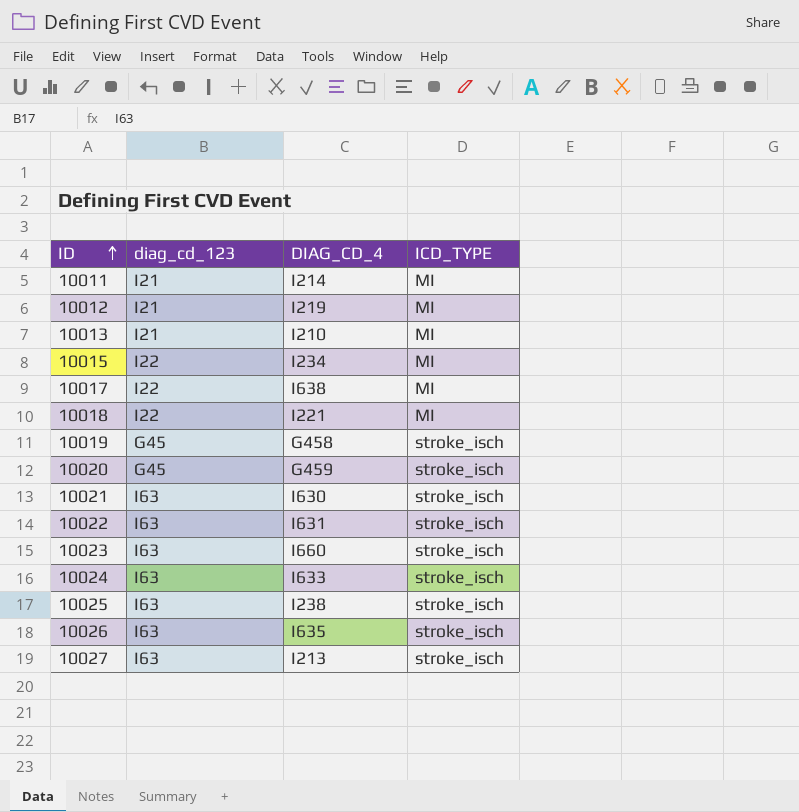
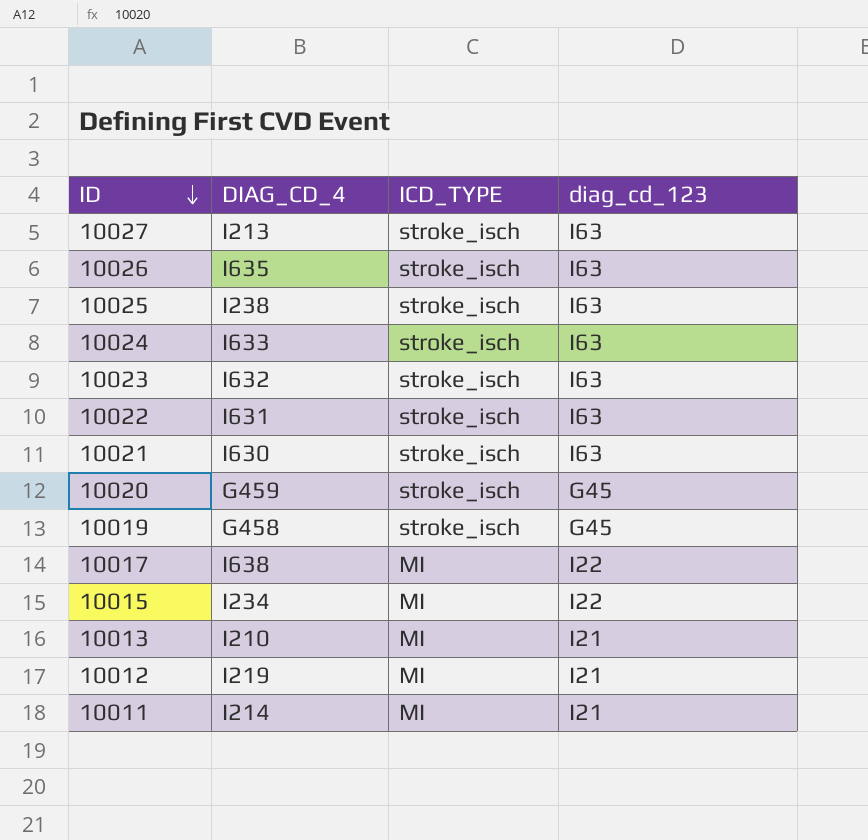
row order: ID ascending -> ID descending
column diag_cd_123 | position: 2 -> 4
row 10018: I22 | I221 | MI -> none
10023 | DIAG_CD_4: I660 -> I632

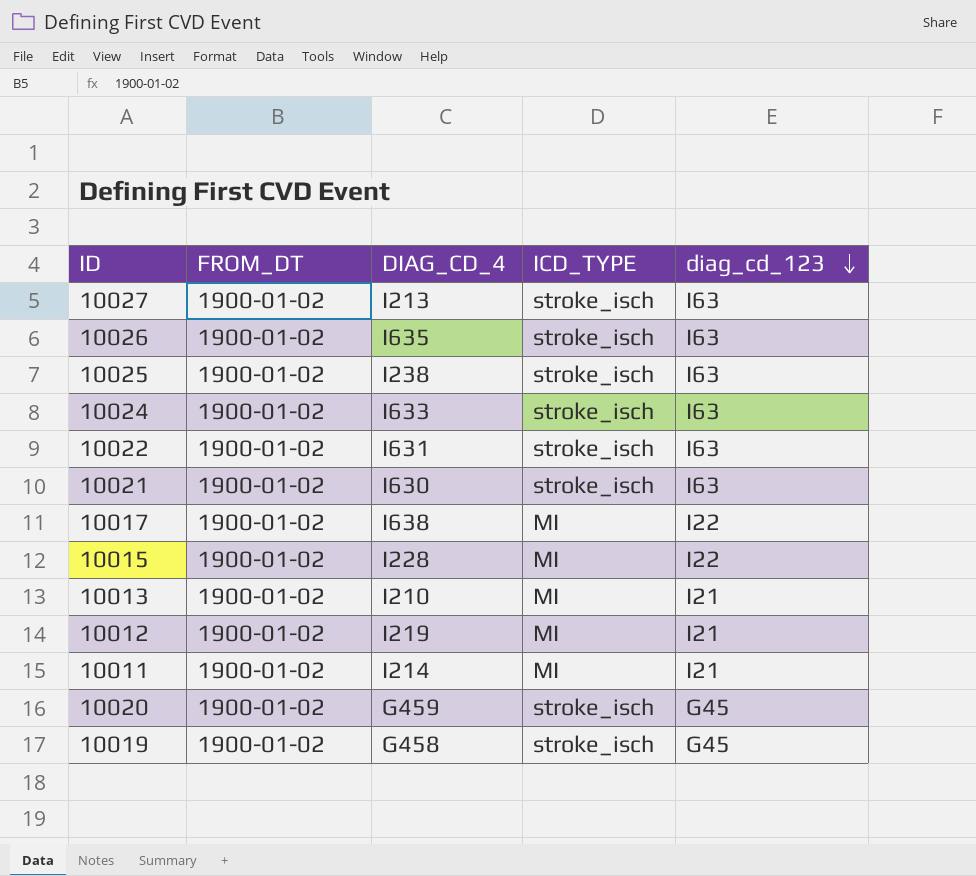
row order: ID descending -> diag_cd_123 descending
column FROM_DT | position: none -> 2
row 10023: I632 | stroke_isch | I63 -> none
10015 | DIAG_CD_4: I234 -> I228

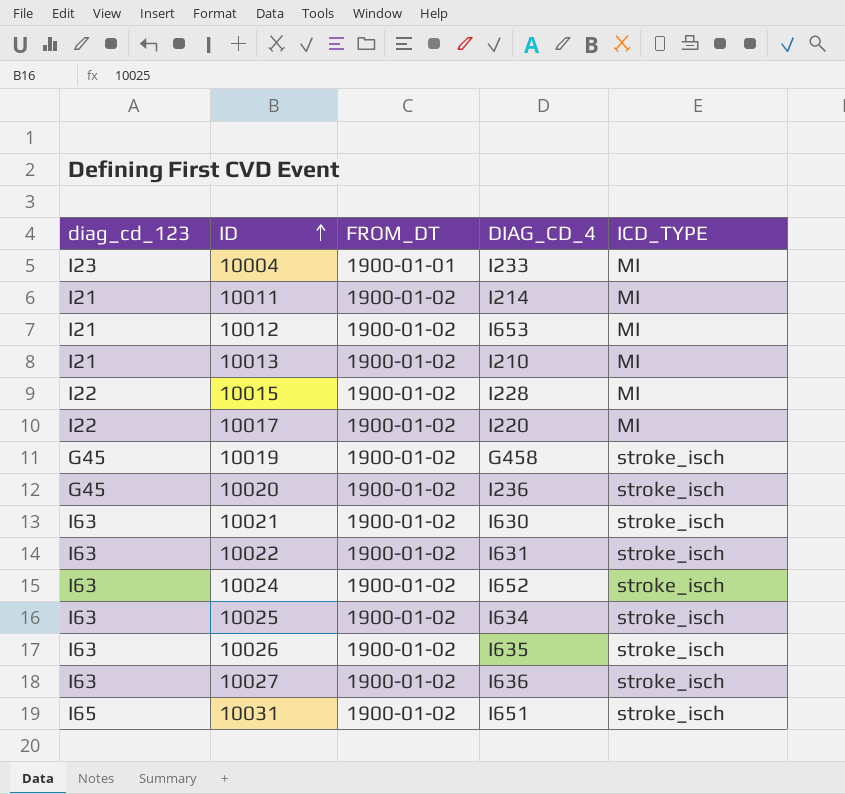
row order: diag_cd_123 descending -> ID ascending
column diag_cd_123 | position: 5 -> 1
row 10004: none -> I23 | 1900-01-01 | I233 | MI
10012 | DIAG_CD_4: I219 -> I653
10017 | DIAG_CD_4: I638 -> I220
10020 | DIAG_CD_4: G459 -> I236
10024 | DIAG_CD_4: I633 -> I652
10025 | DIAG_CD_4: I238 -> I634
10027 | DIAG_CD_4: I213 -> I636
row 10031: none -> I65 | 1900-01-02 | I651 | stroke_isch

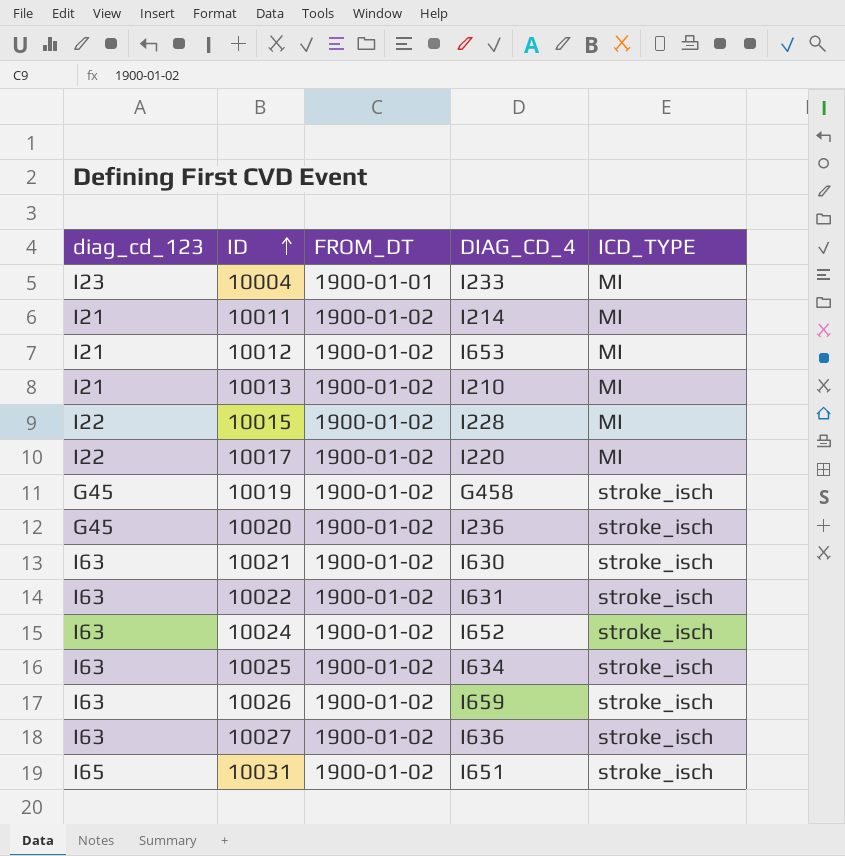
10026 | DIAG_CD_4: I635 -> I659

